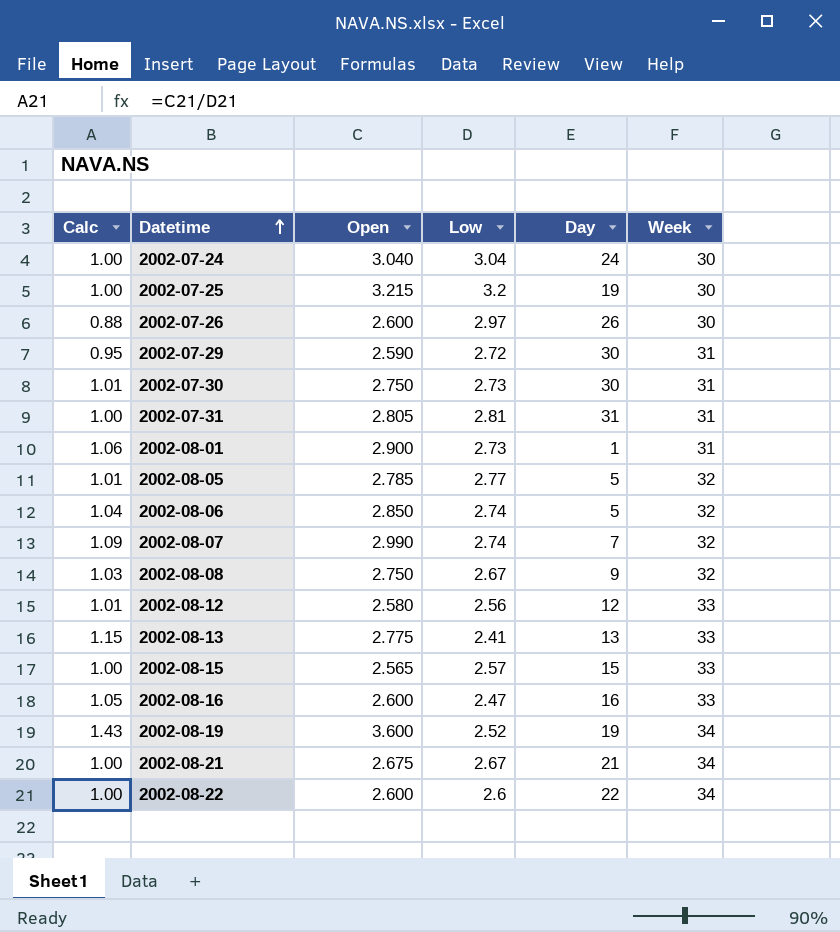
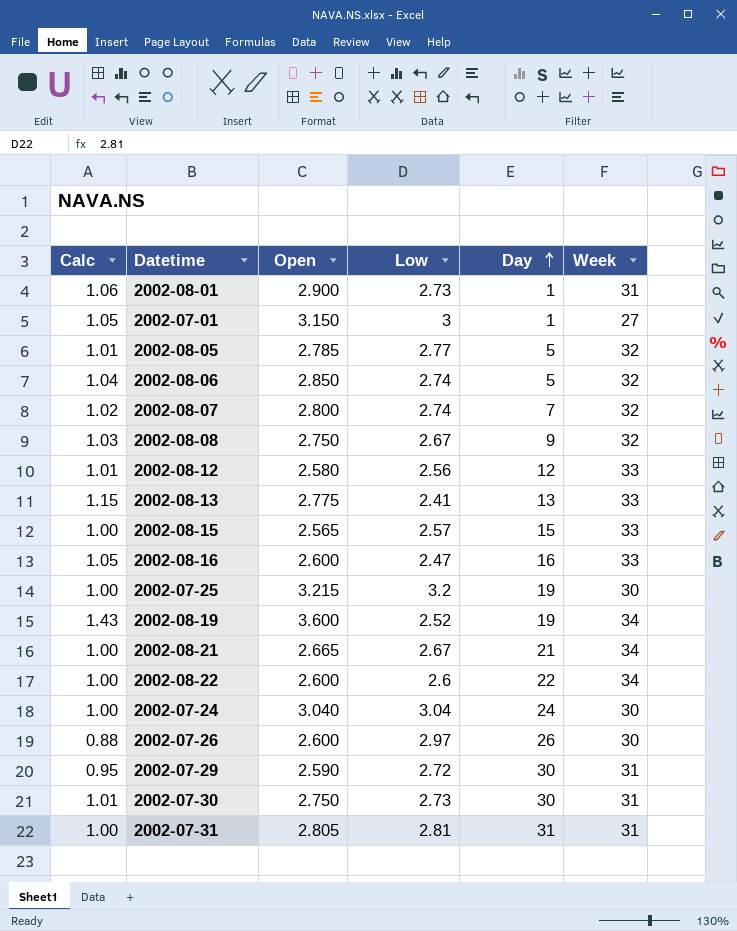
row order: Datetime ascending -> Day ascending
row 2002-07-01: none -> 1.05 | 3.150 | 3 | 1 | 27
2002-08-07 | Calc: 1.09 -> 1.02
2002-08-07 | Open: 2.990 -> 2.800
2002-08-21 | Open: 2.675 -> 2.665

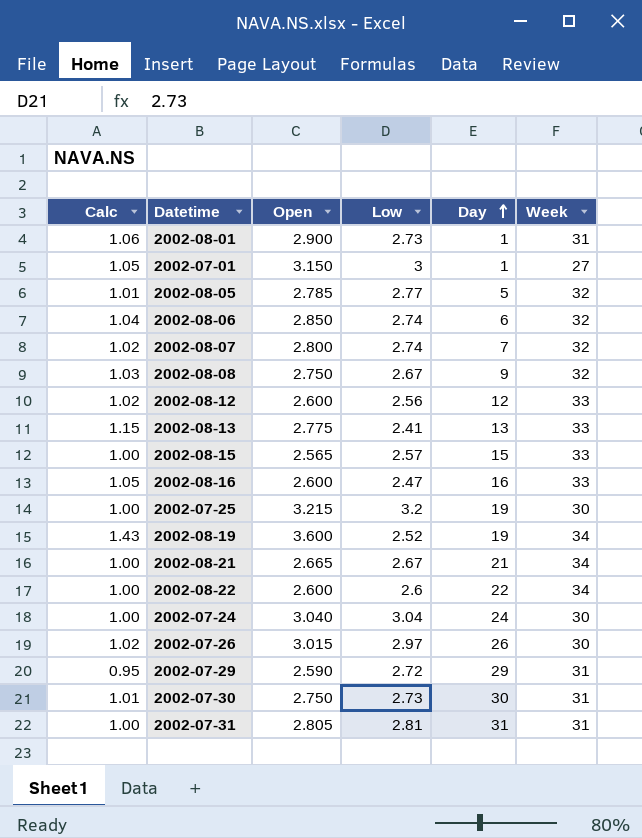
2002-08-06 | Day: 5 -> 6
2002-08-12 | Calc: 1.01 -> 1.02
2002-08-12 | Open: 2.580 -> 2.600
2002-07-26 | Calc: 0.88 -> 1.02
2002-07-26 | Open: 2.600 -> 3.015
2002-07-29 | Day: 30 -> 29

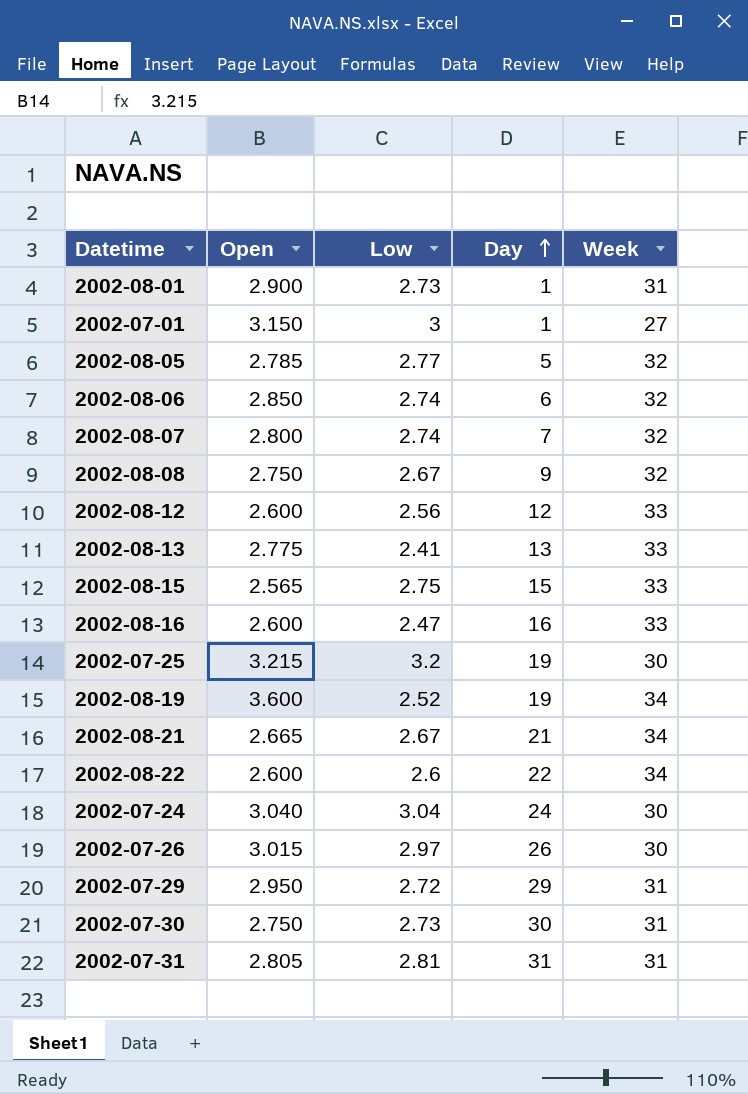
column Calc | formula: [Open] / [Low] -> none
2002-08-15 | Low: 2.57 -> 2.75
2002-07-29 | Open: 2.590 -> 2.950

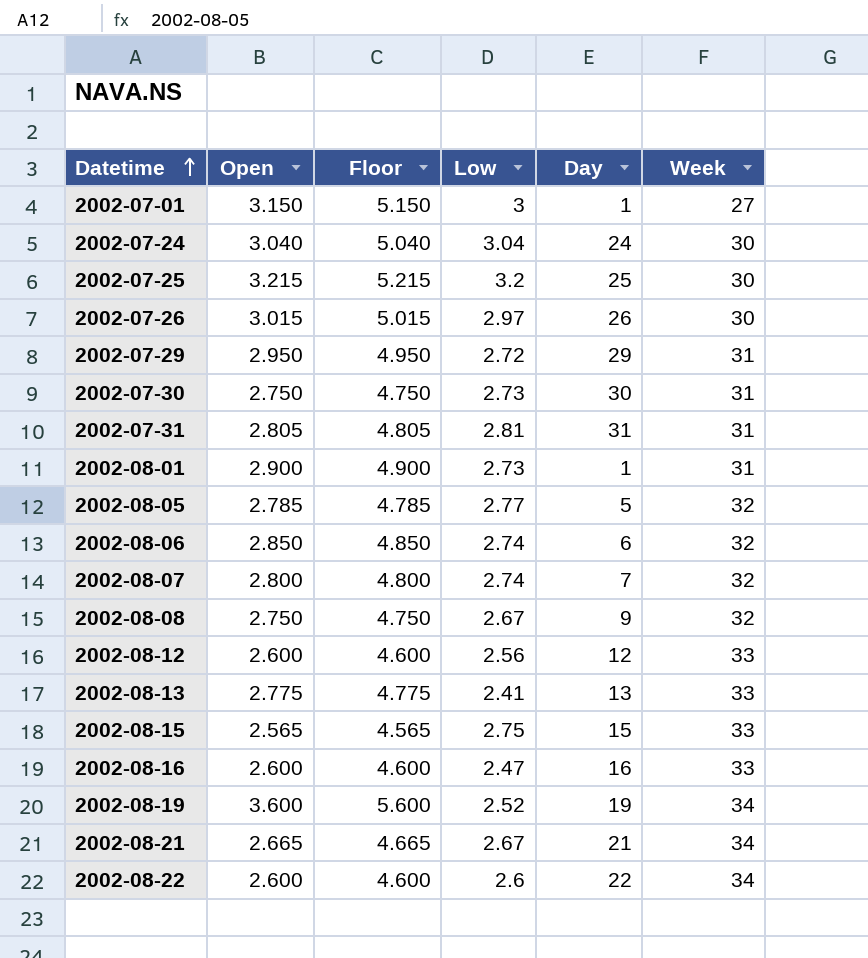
row order: Day ascending -> Datetime ascending
column Floor | formula: none -> [Open] + 2
2002-07-25 | Day: 19 -> 25

